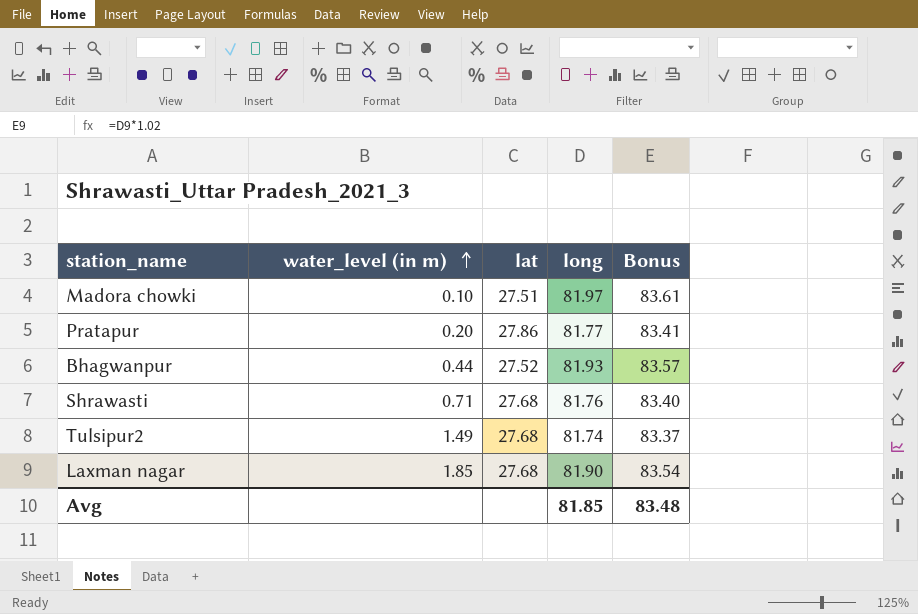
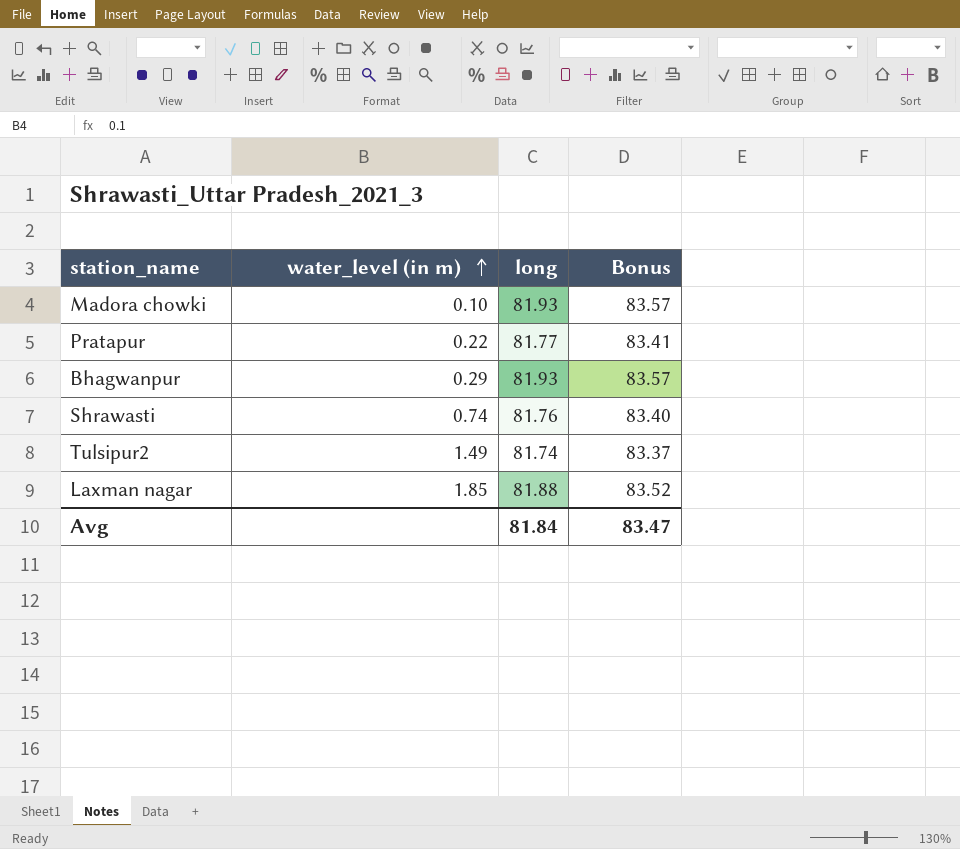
column lat | position: 3 -> none
Madora chowki | long: 81.97 -> 81.93
Madora chowki | Bonus: 83.61 -> 83.57
Pratapur | water_level (in m): 0.20 -> 0.22
Bhagwanpur | water_level (in m): 0.44 -> 0.29
Shrawasti | water_level (in m): 0.71 -> 0.74
Laxman nagar | long: 81.90 -> 81.88
Laxman nagar | Bonus: 83.54 -> 83.52
Avg | long: 81.85 -> 81.84
Avg | Bonus: 83.48 -> 83.47

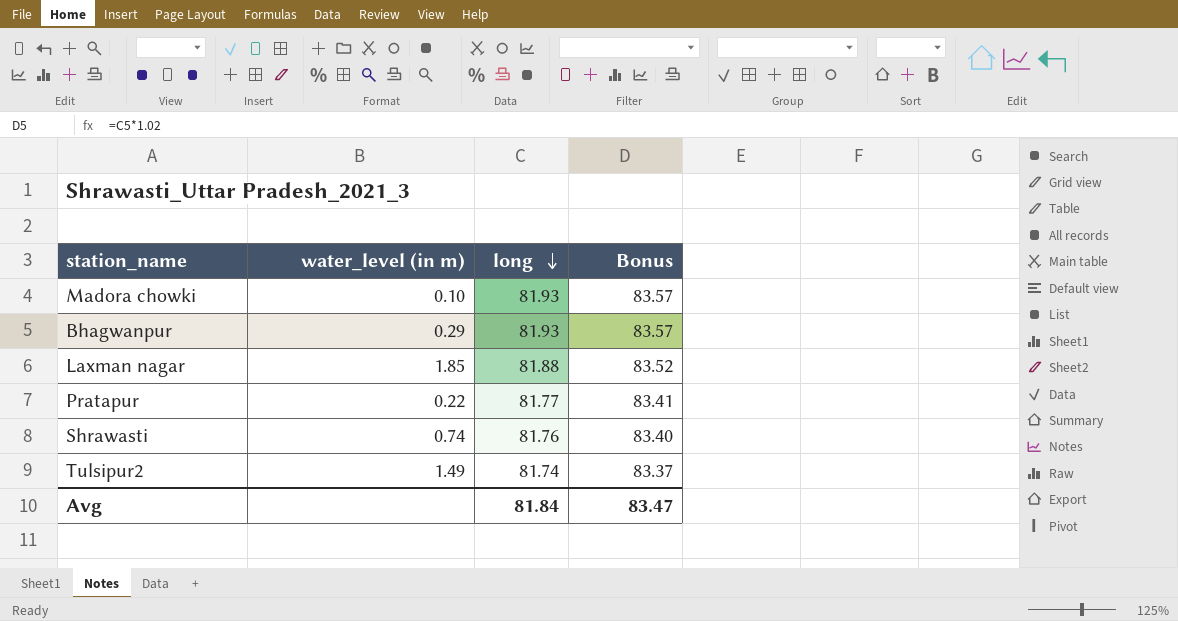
row order: water_level (in m) ascending -> long descending

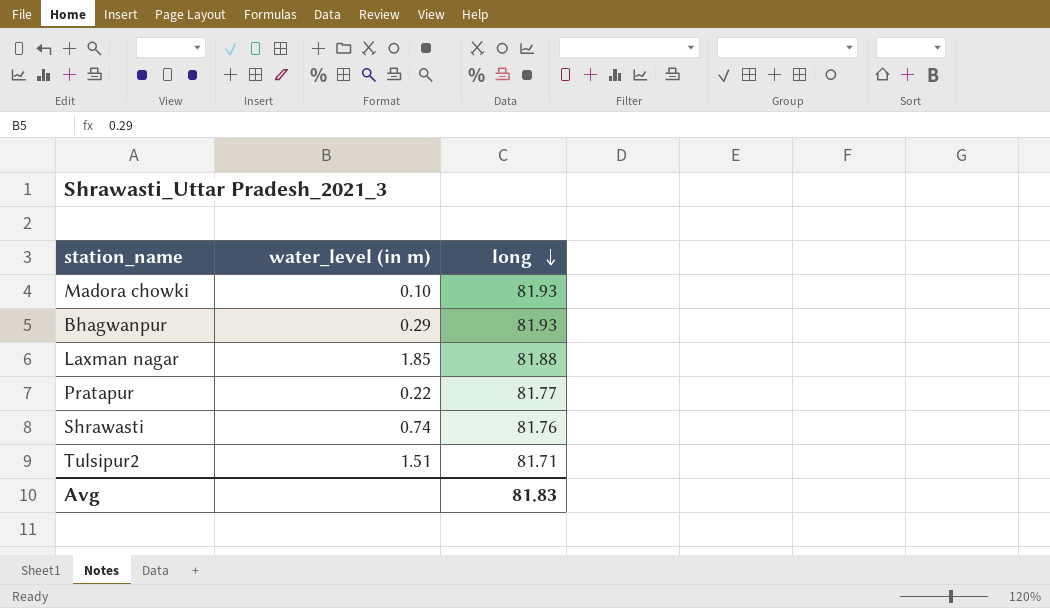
column Bonus | formula: [long] * 1.02 -> none
Tulsipur2 | water_level (in m): 1.49 -> 1.51
Tulsipur2 | long: 81.74 -> 81.71
Avg | long: 81.84 -> 81.83

